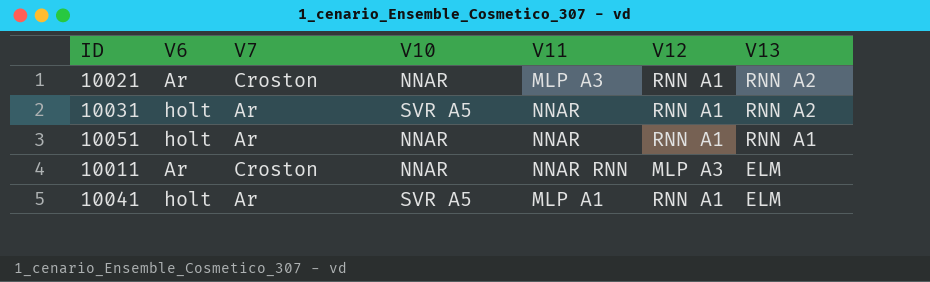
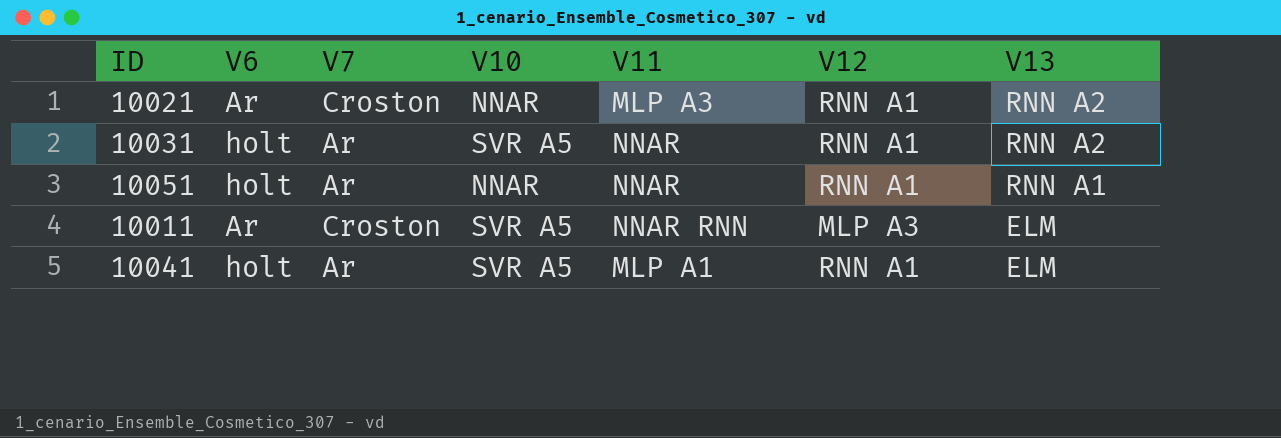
10011 | V10: NNAR -> SVR A5

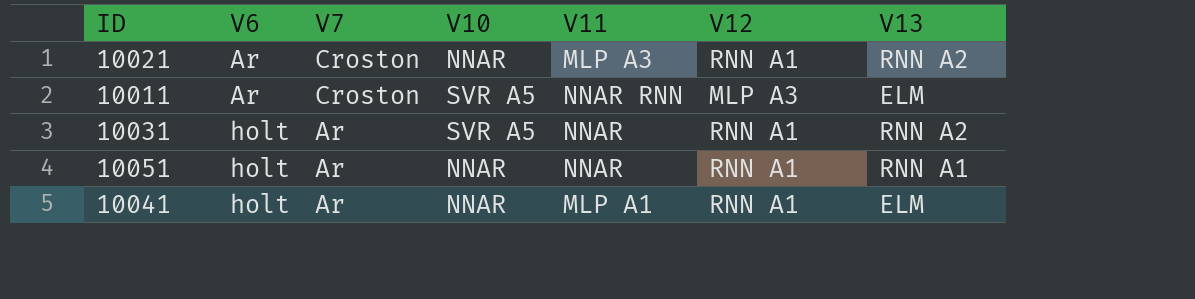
row order: V13 descending -> V6 ascending
10041 | V10: SVR A5 -> NNAR

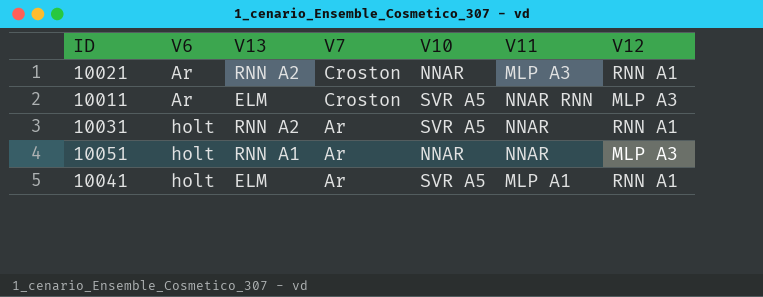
column V13 | position: 7 -> 3
10051 | V12: RNN A1 -> MLP A3
10041 | V10: NNAR -> SVR A5

